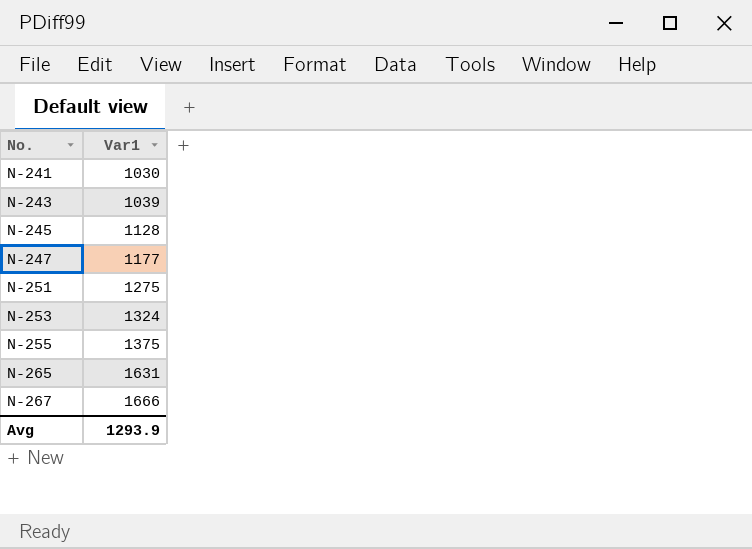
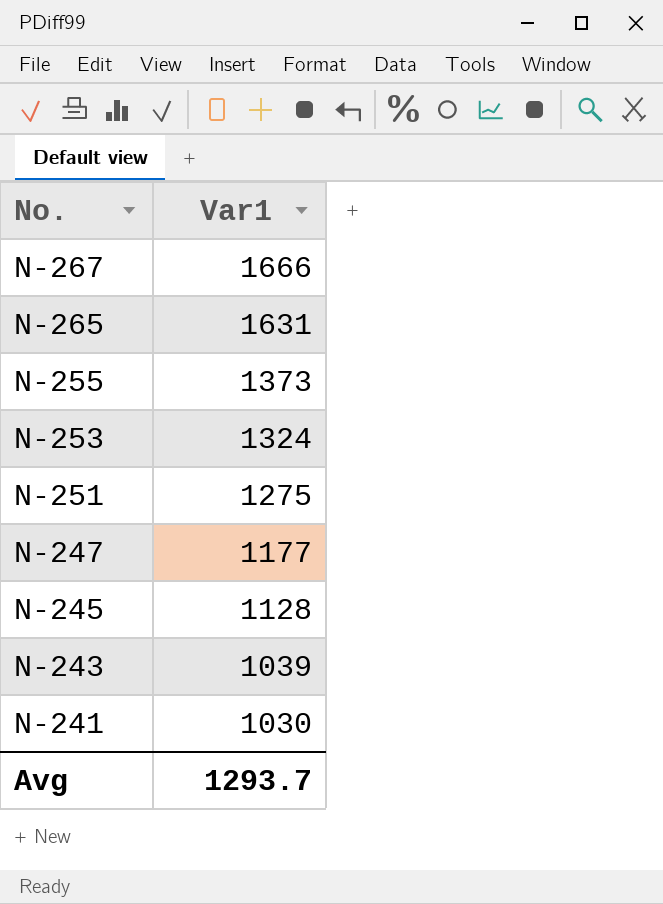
row order: No. ascending -> No. descending
N-255 | Var1: 1375 -> 1373
Avg | Var1: 1293.9 -> 1293.7

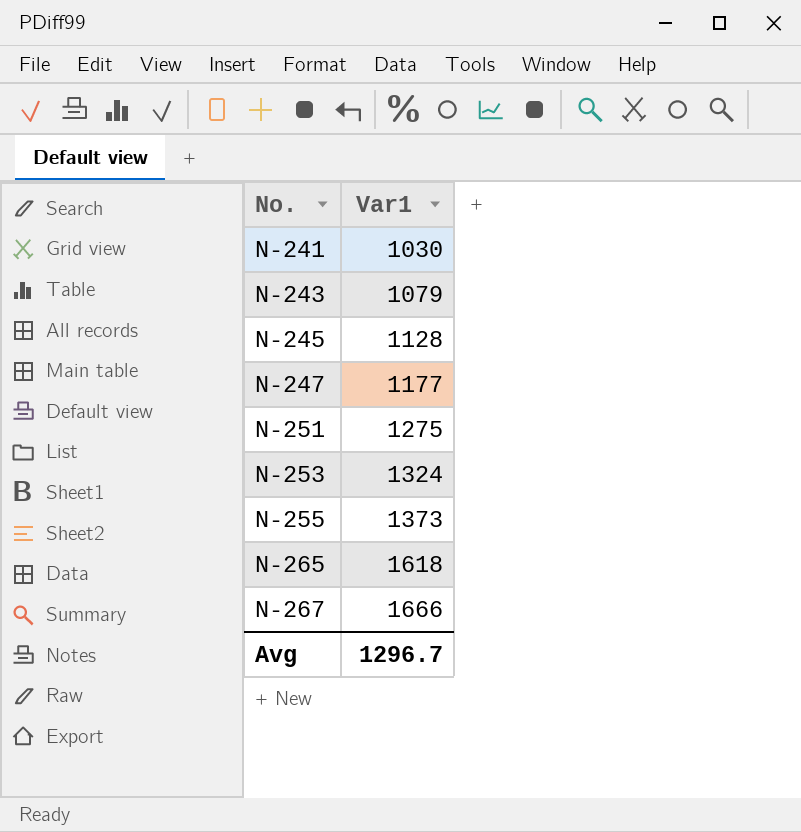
row order: No. descending -> No. ascending
N-243 | Var1: 1039 -> 1079
N-265 | Var1: 1631 -> 1618
Avg | Var1: 1293.7 -> 1296.7

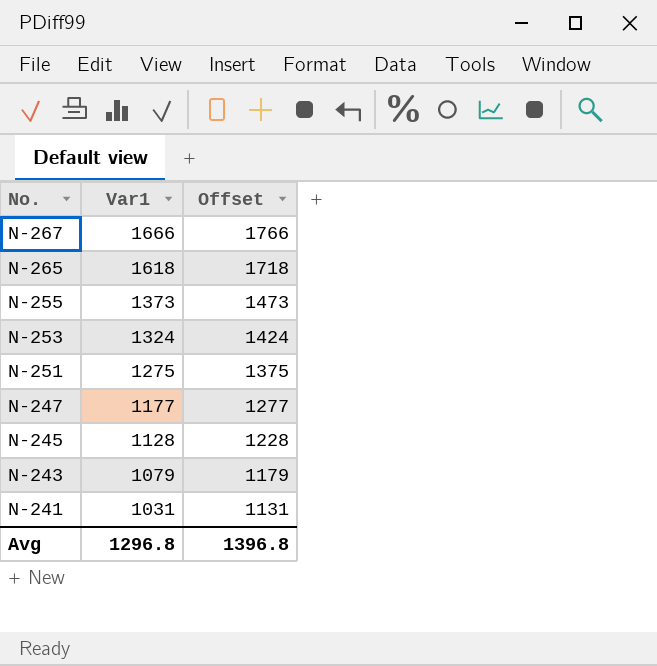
row order: No. ascending -> No. descending
column Offset | formula: none -> [Var1] + 100
N-241 | Var1: 1030 -> 1031
Avg | Var1: 1296.7 -> 1296.8

